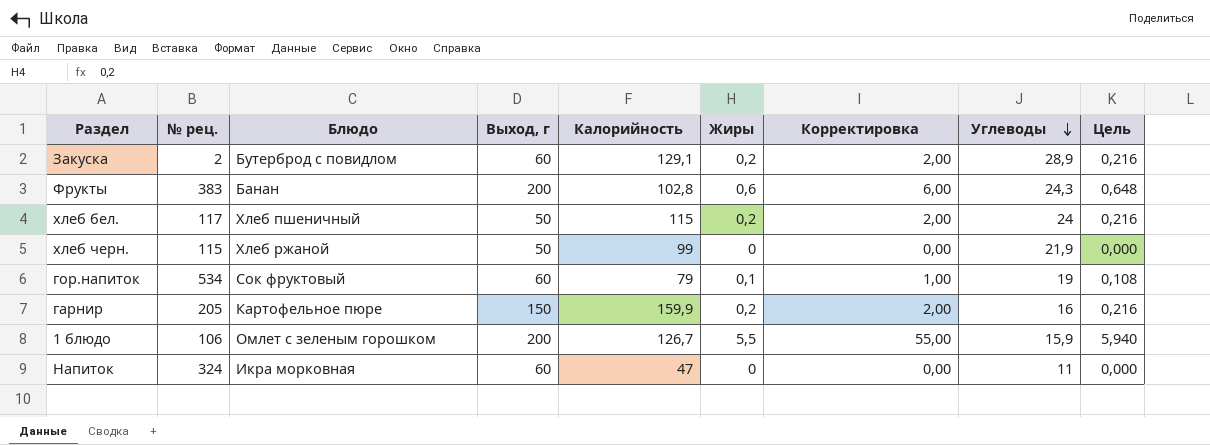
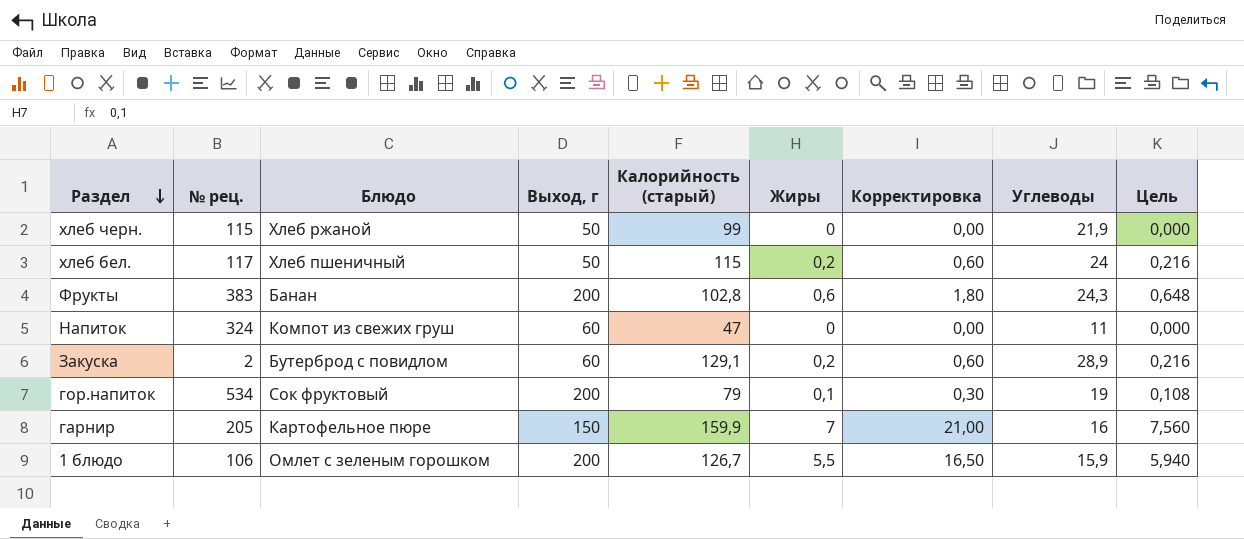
row order: Углеводы descending -> Раздел descending
column name: Калорийность -> Калорийность (старый)
column Корректировка | formula: [Жиры] * 10 -> [Жиры] * 3
Напиток | Блюдо: Икра морковная -> Компот из свежих груш
гор.напиток | Выход, г: 60 -> 200
гарнир | Жиры: 0,2 -> 7
гарнир | Цель: 0,216 -> 7,560

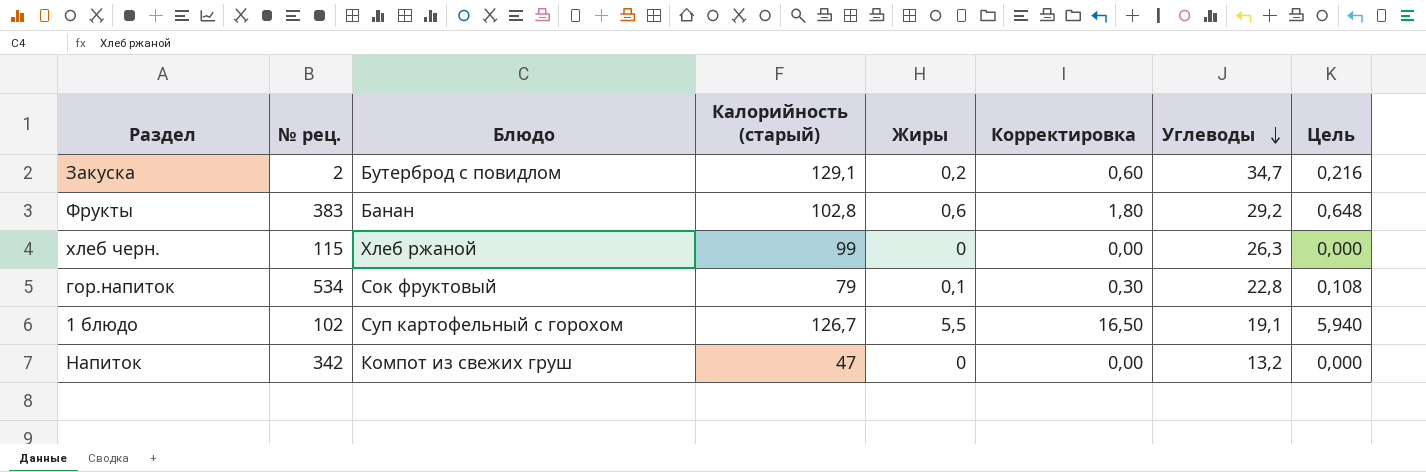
row order: Раздел descending -> Углеводы descending
column Выход, г | position: 4 -> none
row хлеб бел.: 117 | Хлеб пшеничный | 50 | 115 | 0,2 | 0,60 | 24 | 0,216 -> none
row гарнир: 205 | Картофельное пюре | 150 | 159,9 | 7 | 21,00 | 16 | 7,560 -> none
Закуска | Углеводы: 28,9 -> 34,7
Фрукты | Углеводы: 24,3 -> 29,2
хлеб черн. | Углеводы: 21,9 -> 26,3
гор.напиток | Углеводы: 19 -> 22,8
1 блюдо | № рец.: 106 -> 102
1 блюдо | Блюдо: Омлет с зеленым горошком -> Суп картофельный с горохом
1 блюдо | Углеводы: 15,9 -> 19,1
Напиток | № рец.: 324 -> 342
Напиток | Углеводы: 11 -> 13,2

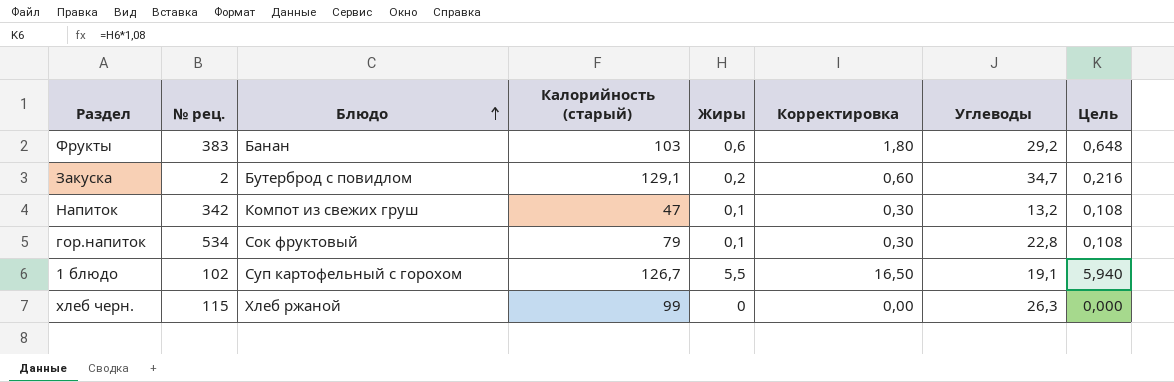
row order: Углеводы descending -> Блюдо ascending
Фрукты | Калорийность (старый): 102,8 -> 103
Напиток | Жиры: 0 -> 0,1
Напиток | Корректировка: 0,00 -> 0,30
Напиток | Цель: 0,000 -> 0,108

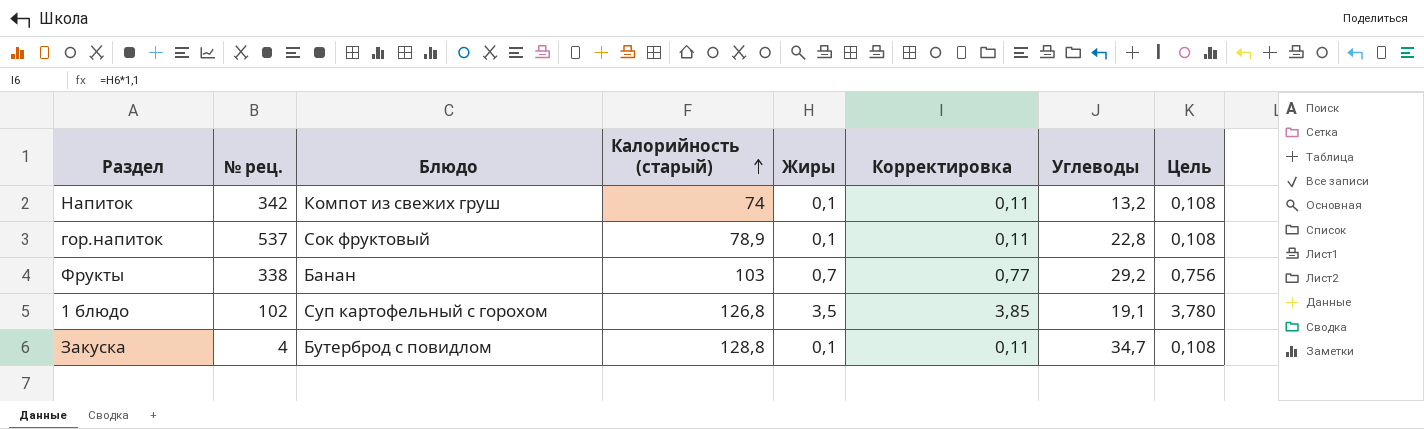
row order: Блюдо ascending -> Калорийность (старый) ascending
column Корректировка | formula: [Жиры] * 3 -> [Жиры] * 1,1
row хлеб черн.: 115 | Хлеб ржаной | 99 | 0 | 0,00 | 26,3 | 0,000 -> none
Напиток | Калорийность (старый): 47 -> 74
гор.напиток | № рец.: 534 -> 537
гор.напиток | Калорийность (старый): 79 -> 78,9
Фрукты | № рец.: 383 -> 338
Фрукты | Жиры: 0,6 -> 0,7
Фрукты | Цель: 0,648 -> 0,756
1 блюдо | Калорийность (старый): 126,7 -> 126,8
1 блюдо | Жиры: 5,5 -> 3,5
1 блюдо | Цель: 5,940 -> 3,780
Закуска | № рец.: 2 -> 4
Закуска | Калорийность (старый): 129,1 -> 128,8
Закуска | Жиры: 0,2 -> 0,1
Закуска | Цель: 0,216 -> 0,108

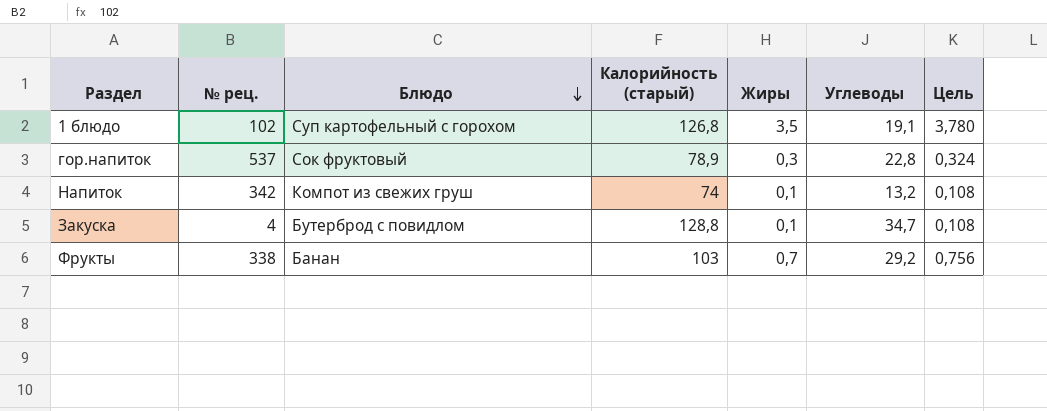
row order: Калорийность (старый) ascending -> Блюдо descending
column Корректировка | formula: [Жиры] * 1,1 -> none
гор.напиток | Жиры: 0,1 -> 0,3
гор.напиток | Цель: 0,108 -> 0,324

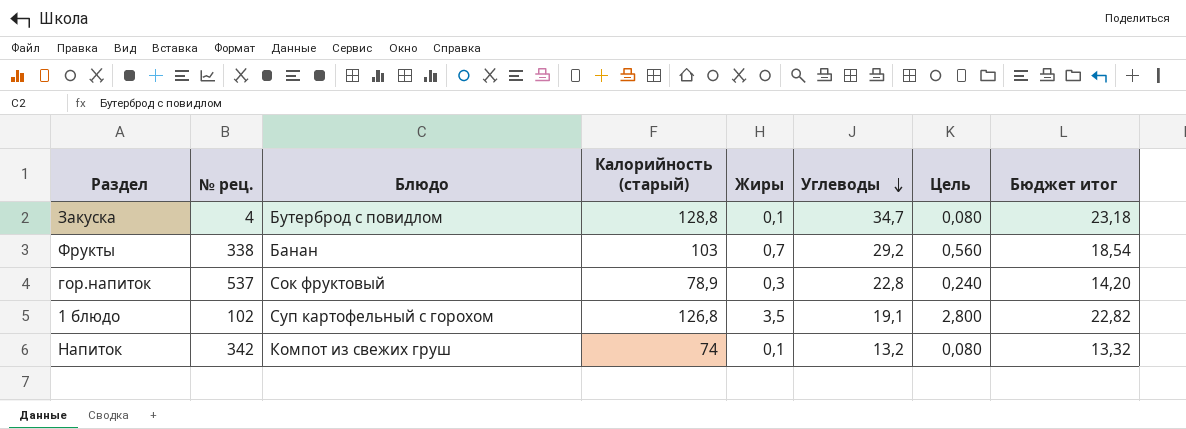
row order: Блюдо descending -> Углеводы descending
column Цель | formula: [Жиры] * 1,08 -> [Жиры] * 0,8
column Бюджет итог | formula: none -> [Калорийность (старый)] * 0,18

